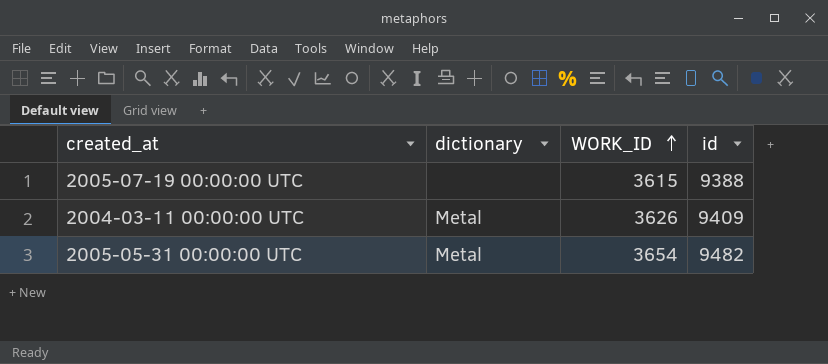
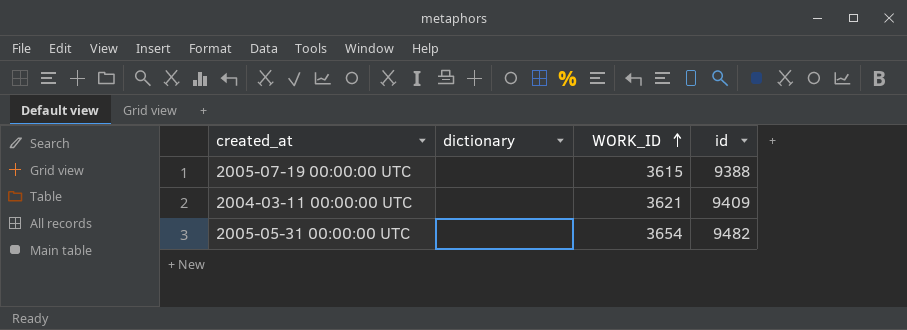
2004-03-11 00:00:00 UTC | dictionary: Metal -> none
2004-03-11 00:00:00 UTC | WORK_ID: 3626 -> 3621
2005-05-31 00:00:00 UTC | dictionary: Metal -> none

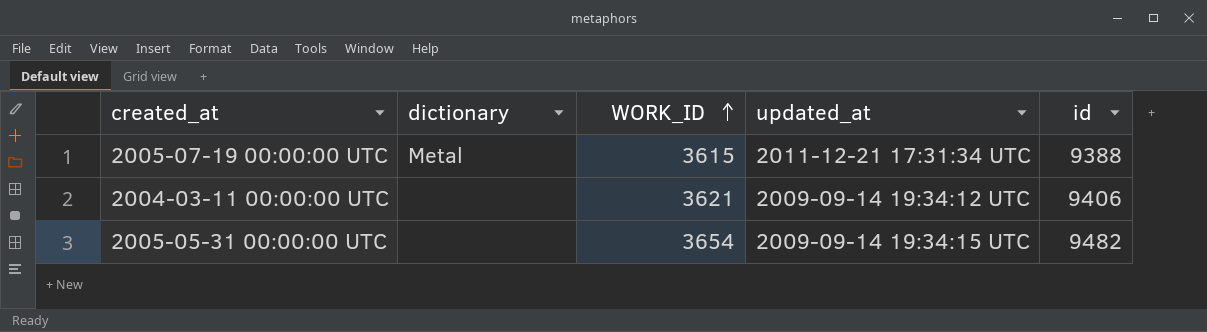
column updated_at | position: none -> 4
2005-07-19 00:00:00 UTC | dictionary: none -> Metal
2004-03-11 00:00:00 UTC | id: 9409 -> 9406

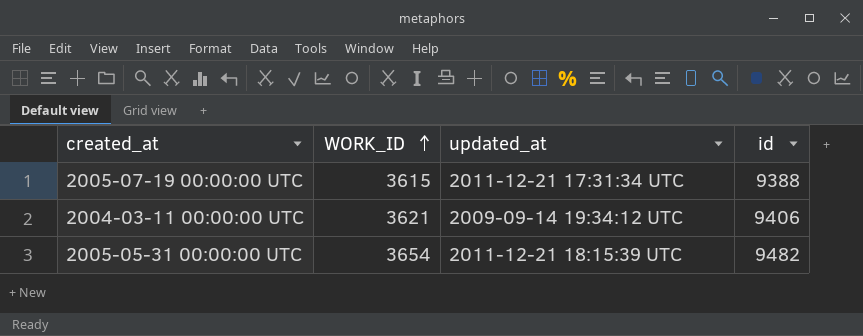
column dictionary | position: 2 -> none
2005-05-31 00:00:00 UTC | updated_at: 2009-09-14 19:34:15 UTC -> 2011-12-21 18:15:39 UTC

